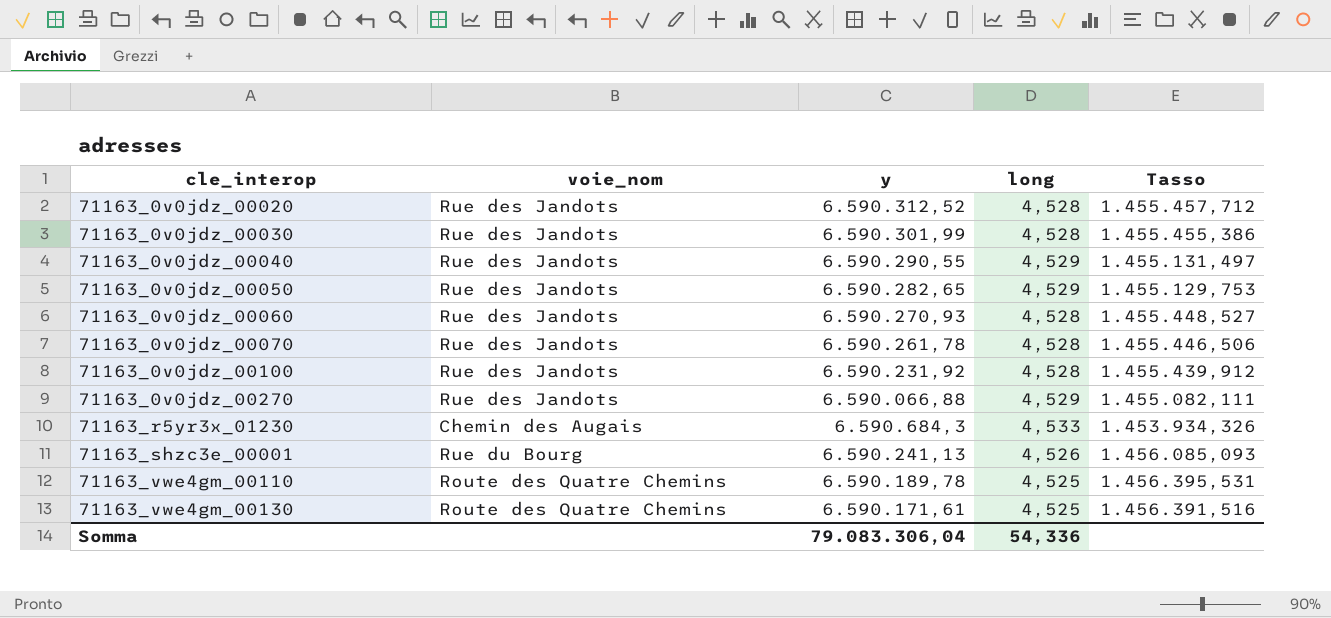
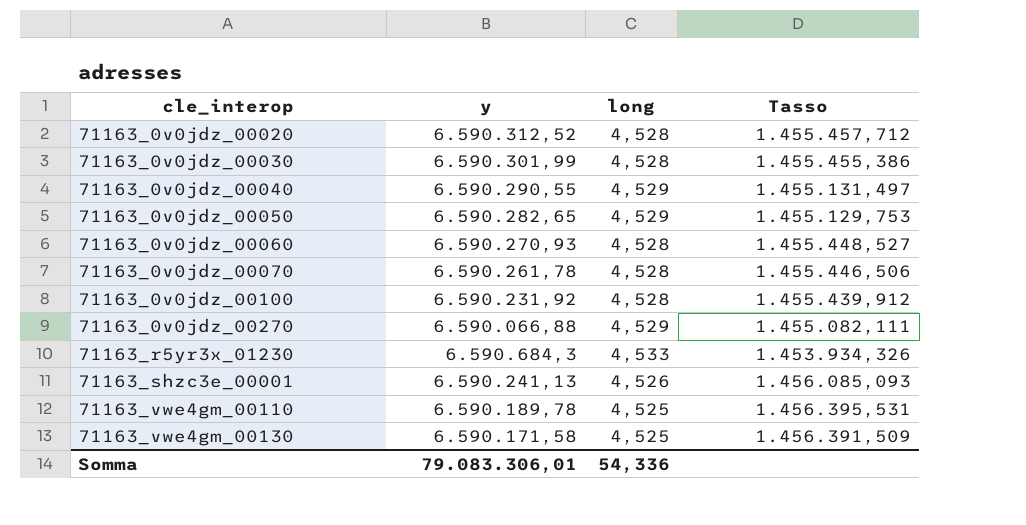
column voie_nom | position: 2 -> none
71163_vwe4gm_00130 | y: 6.590.171,61 -> 6.590.171,58
71163_vwe4gm_00130 | Tasso: 1.456.391,516 -> 1.456.391,509
Somma | y: 79.083.306,04 -> 79.083.306,01

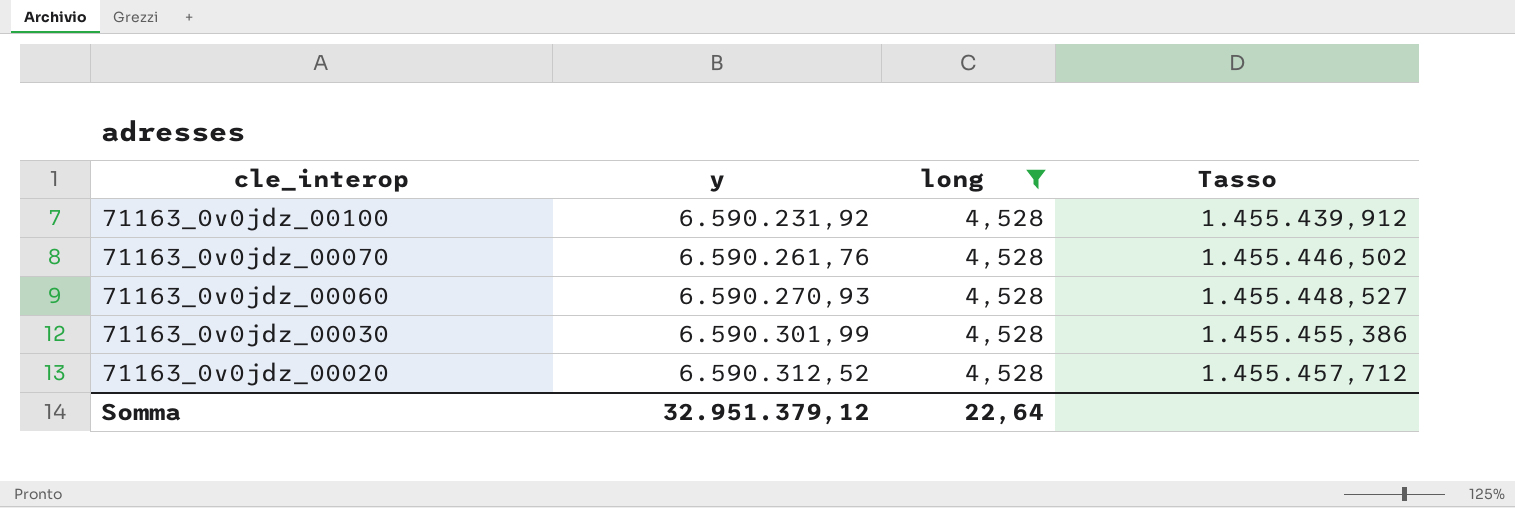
filter: none -> long = 4,528
row order: cle_interop ascending -> cle_interop descending
71163_0v0jdz_00070 | y: 6.590.261,78 -> 6.590.261,76
71163_0v0jdz_00070 | Tasso: 1.455.446,506 -> 1.455.446,502
Somma | y: 79.083.306,01 -> 32.951.379,12
Somma | long: 54,336 -> 22,64

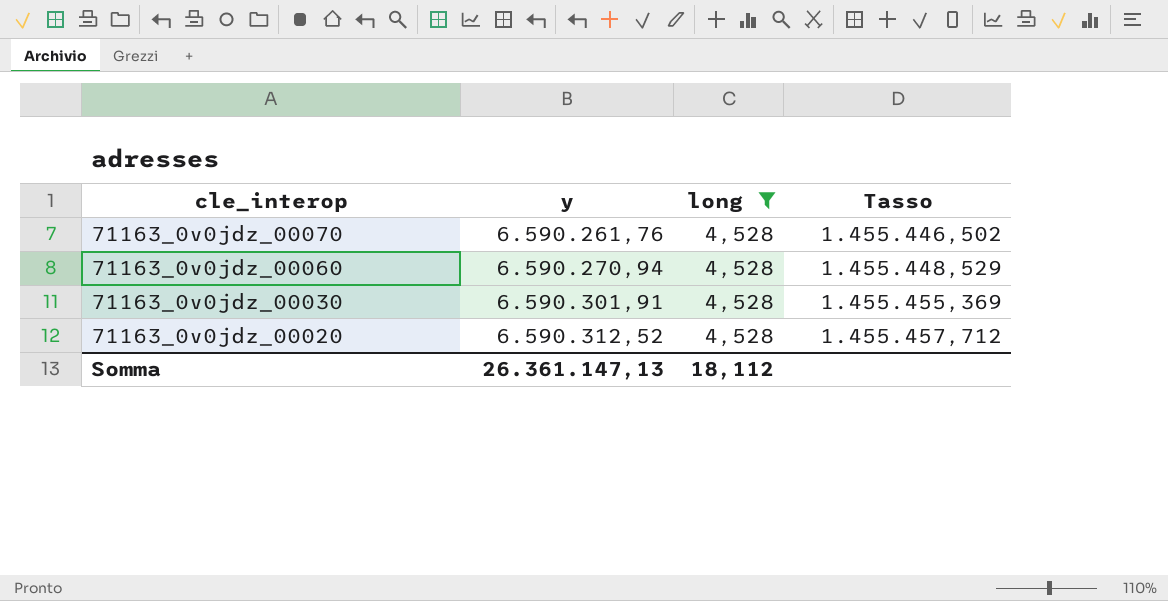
row 71163_0v0jdz_00100: 6.590.231,92 | 4,528 | 1.455.439,912 -> none
71163_0v0jdz_00060 | y: 6.590.270,93 -> 6.590.270,94
71163_0v0jdz_00060 | Tasso: 1.455.448,527 -> 1.455.448,529
71163_0v0jdz_00030 | y: 6.590.301,99 -> 6.590.301,91
71163_0v0jdz_00030 | Tasso: 1.455.455,386 -> 1.455.455,369
Somma | y: 32.951.379,12 -> 26.361.147,13
Somma | long: 22,64 -> 18,112

